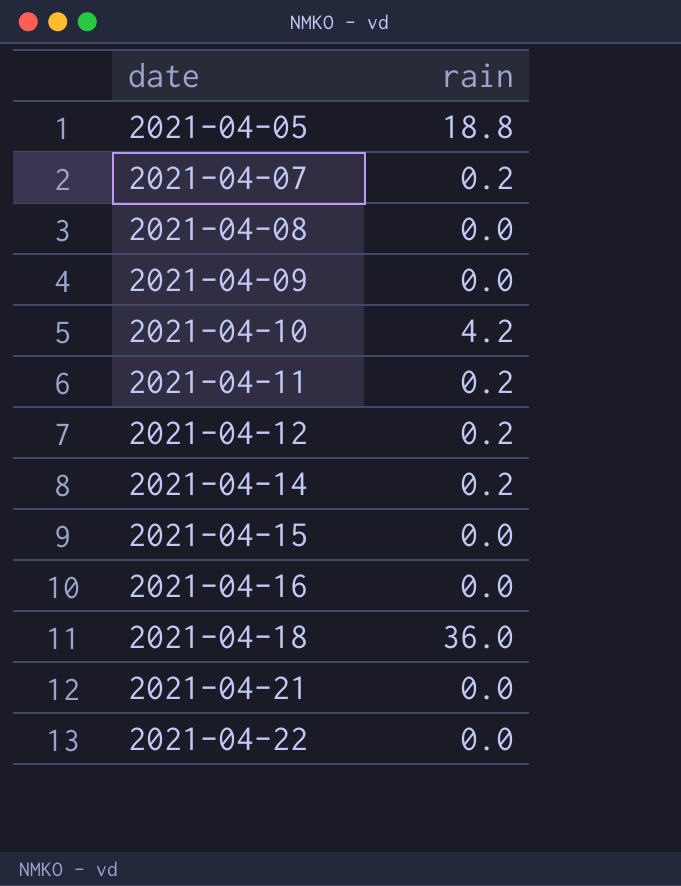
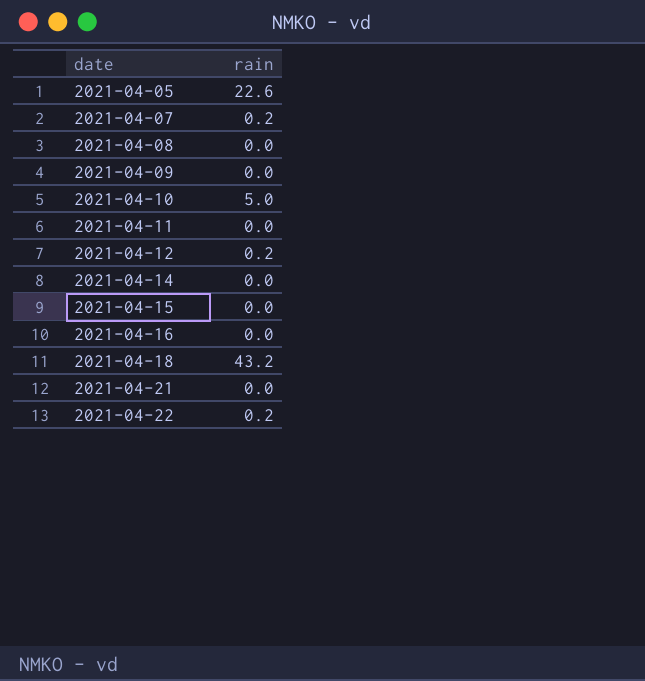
2021-04-05 | rain: 18.8 -> 22.6
2021-04-10 | rain: 4.2 -> 5.0
2021-04-11 | rain: 0.2 -> 0.0
2021-04-14 | rain: 0.2 -> 0.0
2021-04-18 | rain: 36.0 -> 43.2
2021-04-22 | rain: 0.0 -> 0.2

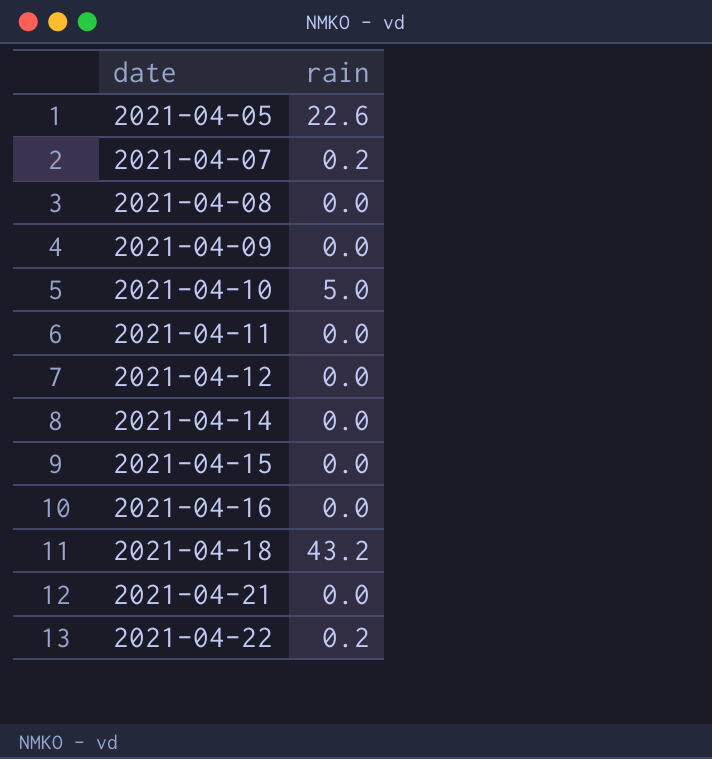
2021-04-12 | rain: 0.2 -> 0.0

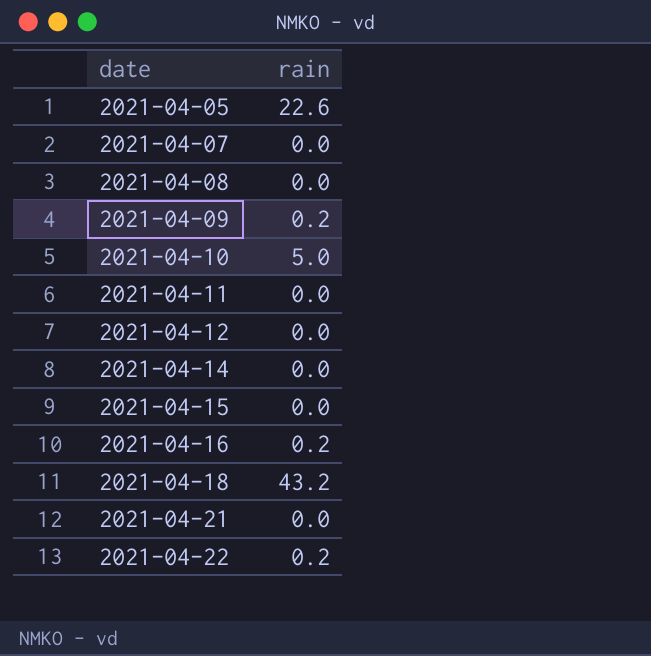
2021-04-07 | rain: 0.2 -> 0.0
2021-04-09 | rain: 0.0 -> 0.2
2021-04-16 | rain: 0.0 -> 0.2

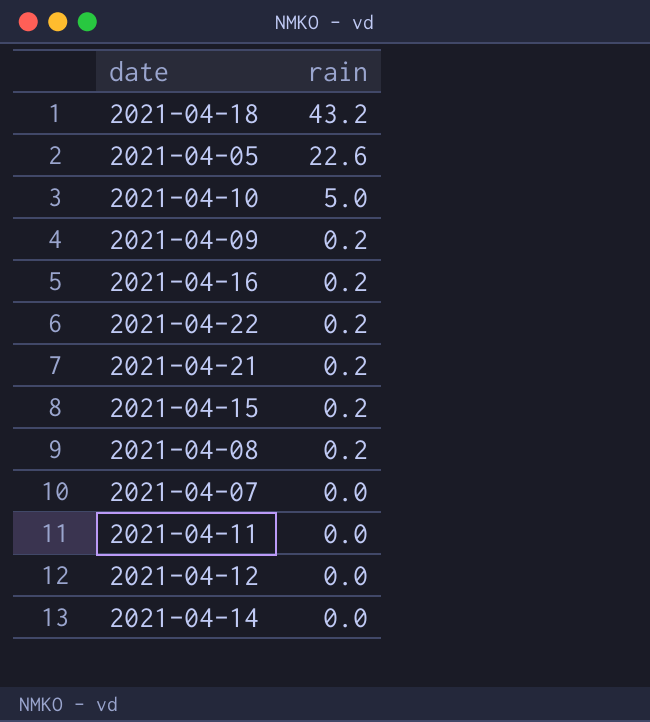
row order: date ascending -> rain descending
2021-04-21 | rain: 0.0 -> 0.2
2021-04-15 | rain: 0.0 -> 0.2
2021-04-08 | rain: 0.0 -> 0.2

